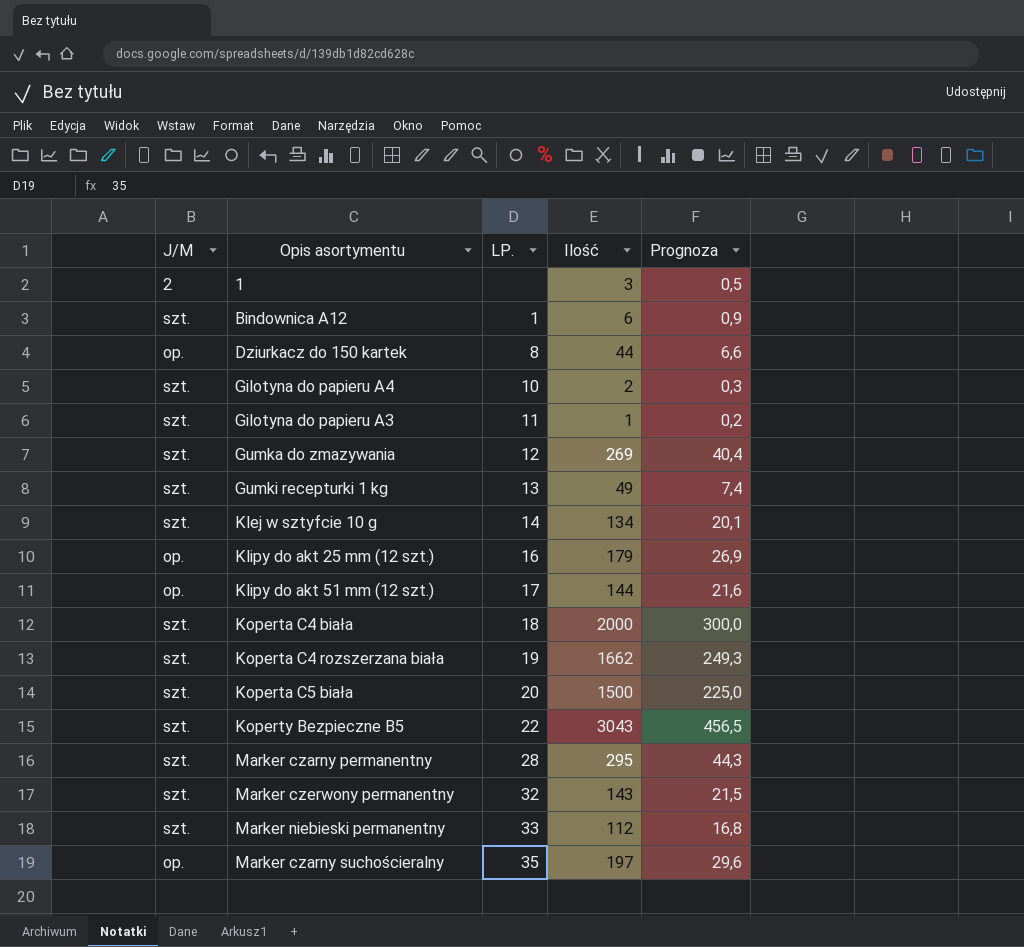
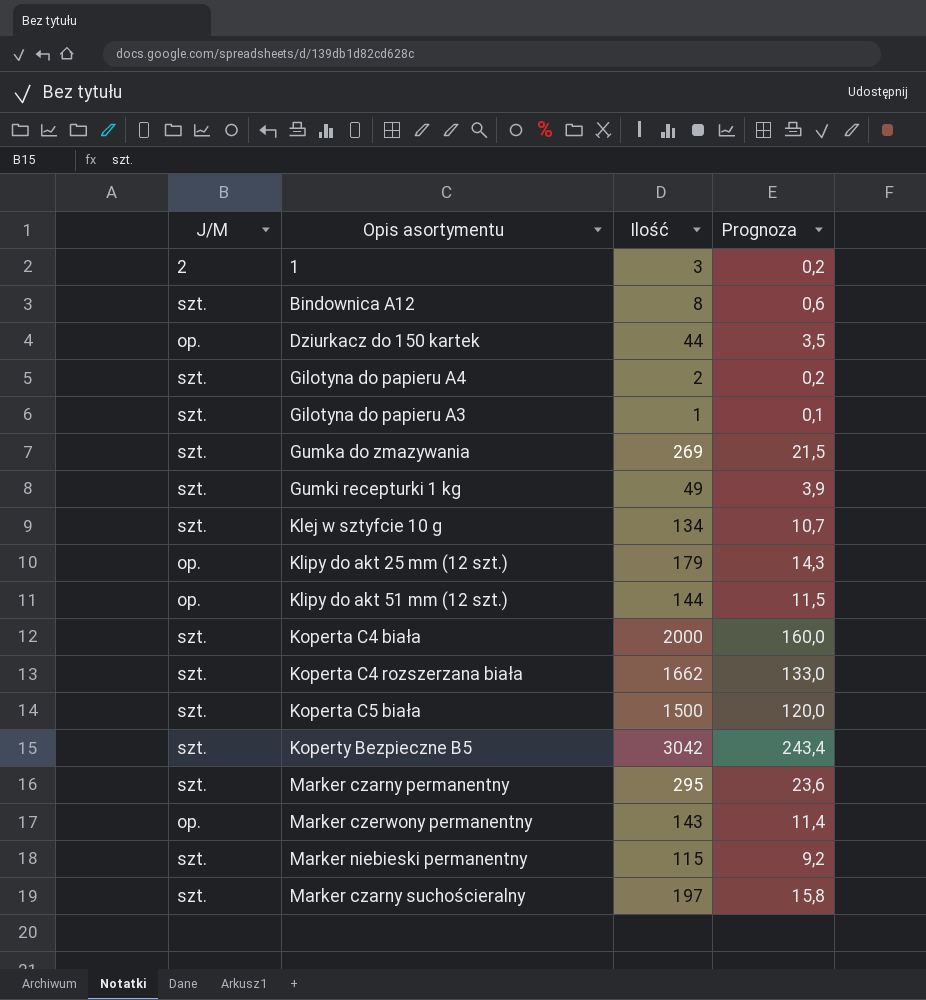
column LP. | position: 3 -> none
column Prognoza | formula: [Ilość] * 0,15 -> [Ilość] * 0,08
Bindownica A12 | Ilość: 6 -> 8
Koperty Bezpieczne B5 | Ilość: 3043 -> 3042
Marker czerwony permanentny | J/M: szt. -> op.
Marker niebieski permanentny | Ilość: 112 -> 115
Marker czarny suchościeralny | J/M: op. -> szt.

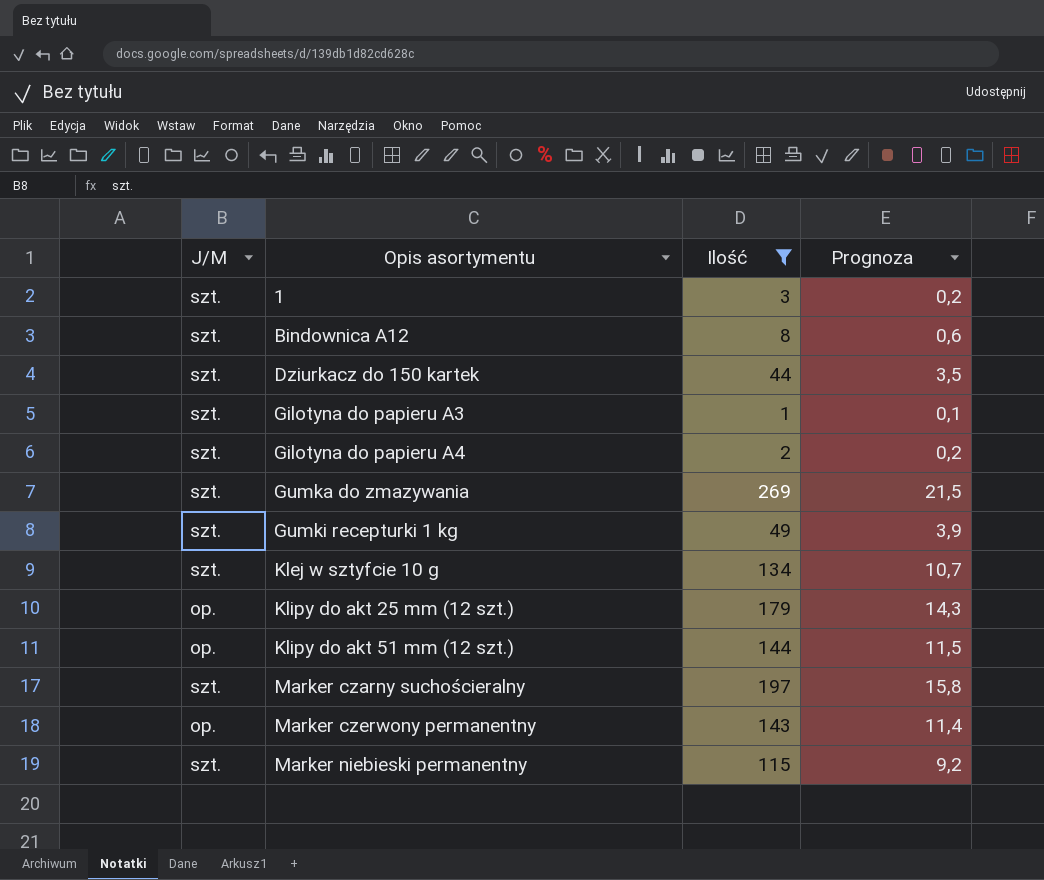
filter: none -> Ilość <= 269
row order: none -> Opis asortymentu ascending
1 | J/M: 2 -> szt.
Dziurkacz do 150 kartek | J/M: op. -> szt.

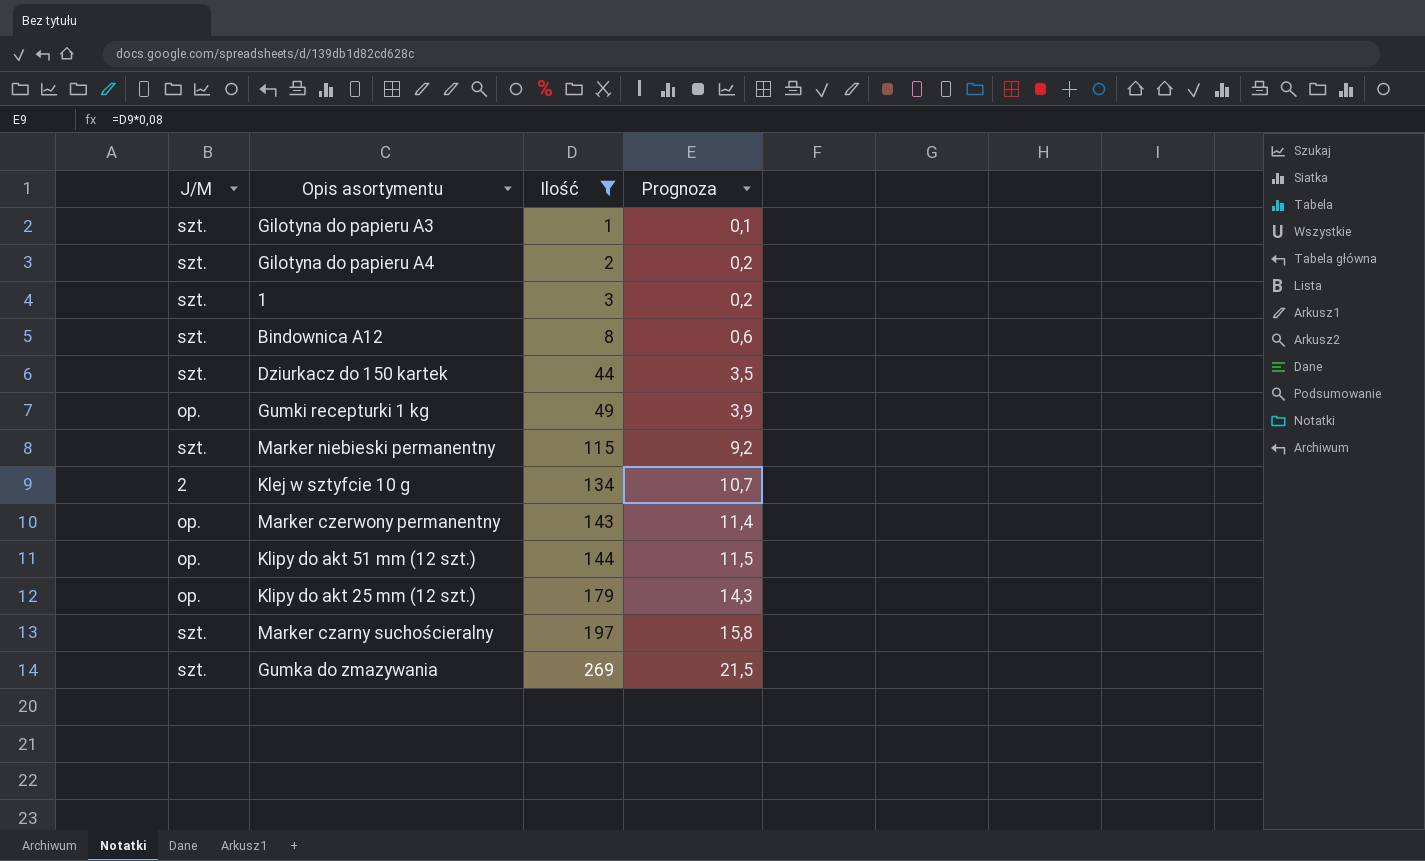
row order: Opis asortymentu ascending -> Ilość ascending
Gumki recepturki 1 kg | J/M: szt. -> op.
Klej w sztyfcie 10 g | J/M: szt. -> 2

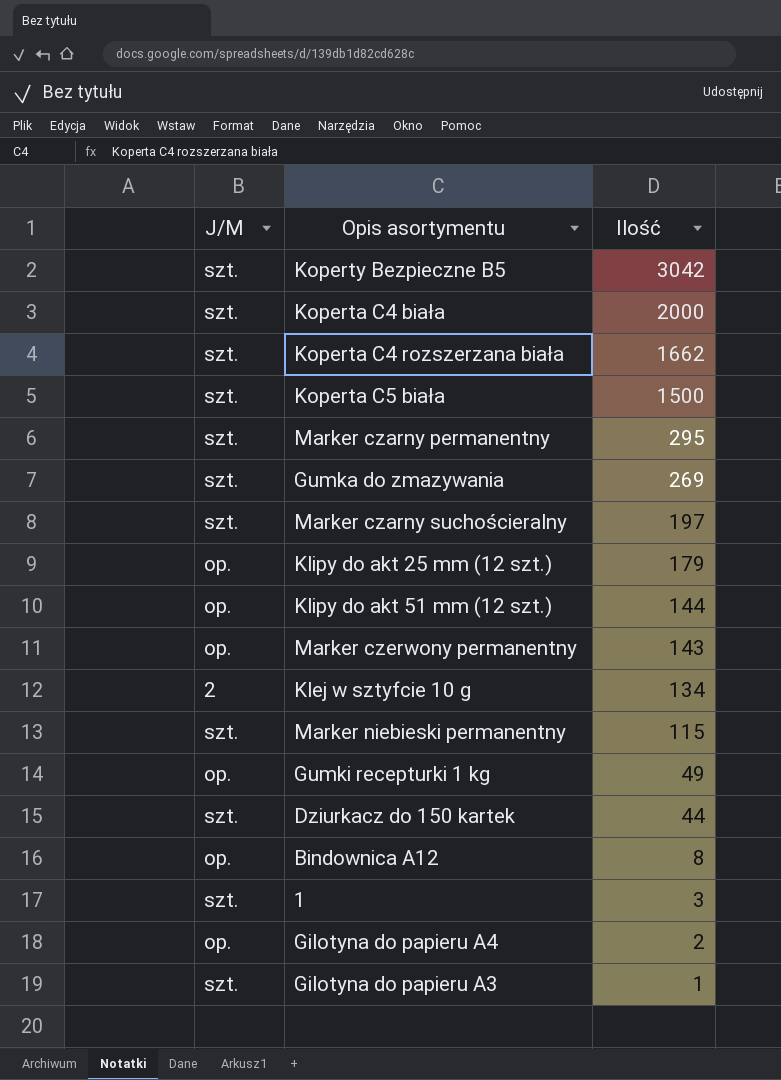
filter: Ilość <= 269 -> none
row order: Ilość ascending -> Ilość descending
column Prognoza | formula: [Ilość] * 0,08 -> none
Bindownica A12 | J/M: szt. -> op.
Gilotyna do papieru A4 | J/M: szt. -> op.

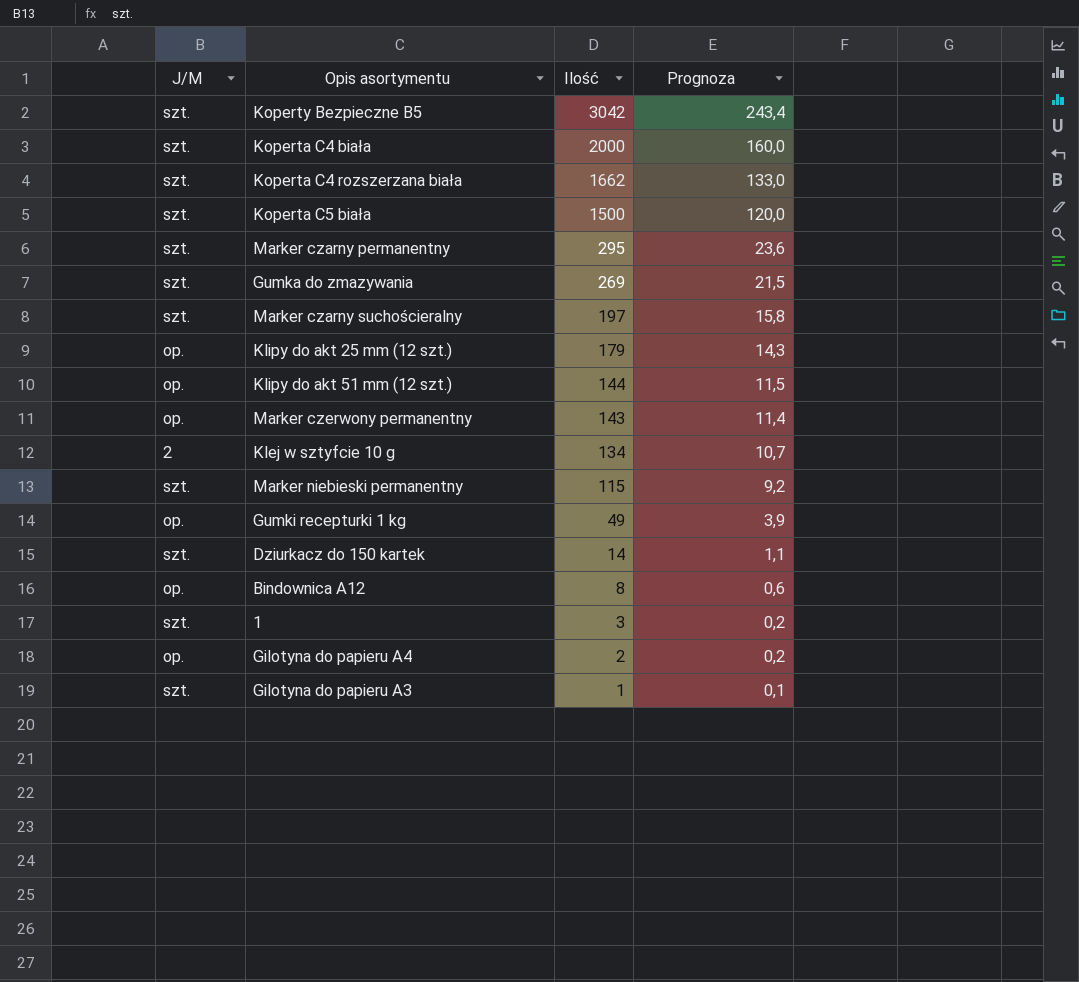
column Prognoza | formula: none -> [Ilość] * 0,08
Dziurkacz do 150 kartek | Ilość: 44 -> 14

